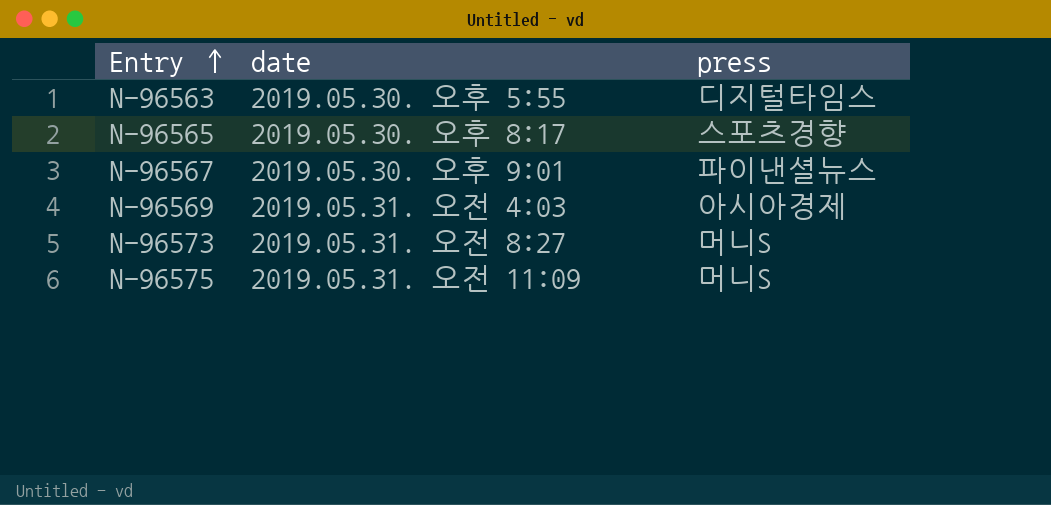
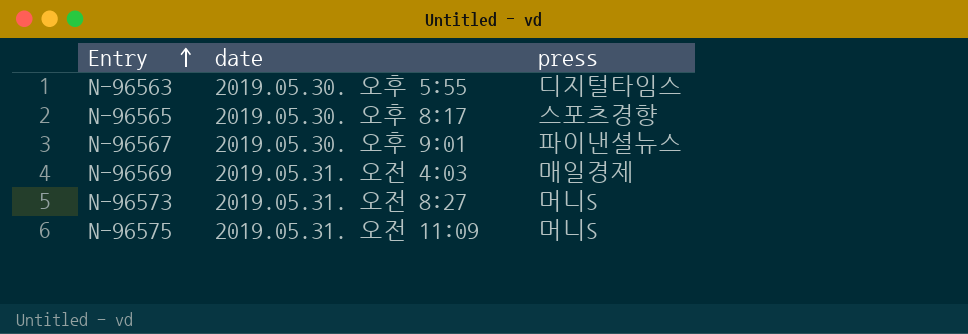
N-96569 | press: 아시아경제 -> 매일경제

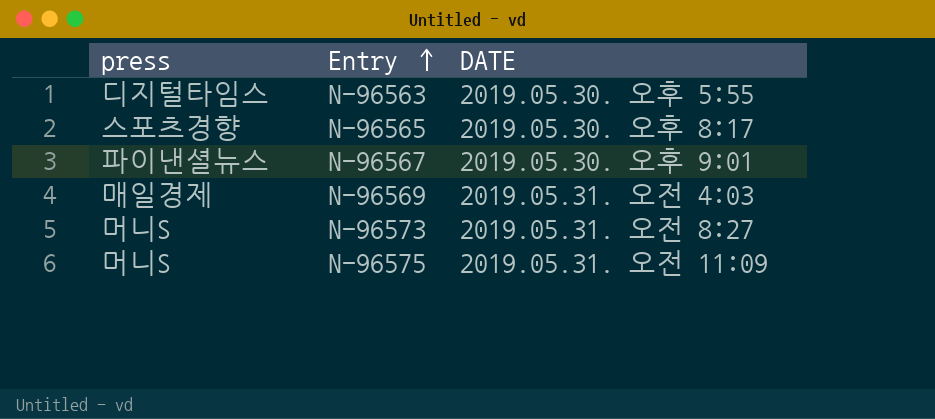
column press | position: 3 -> 1
column name: date -> DATE

